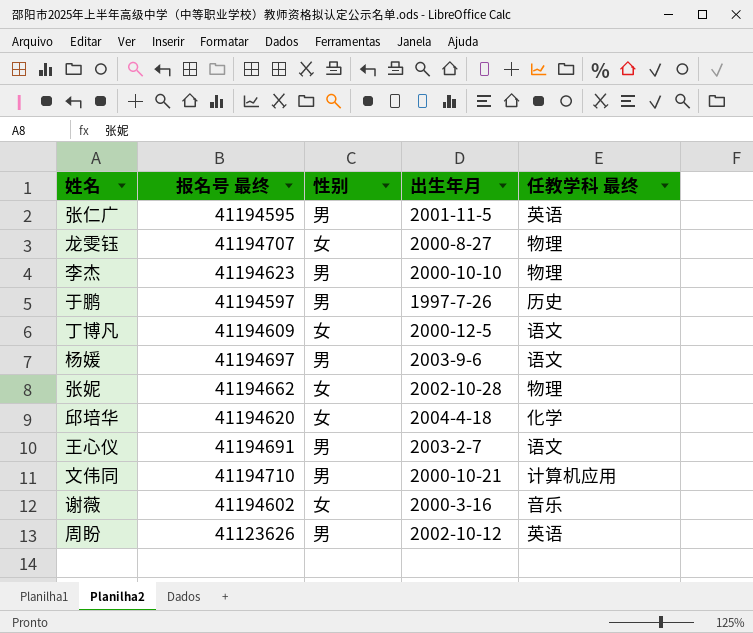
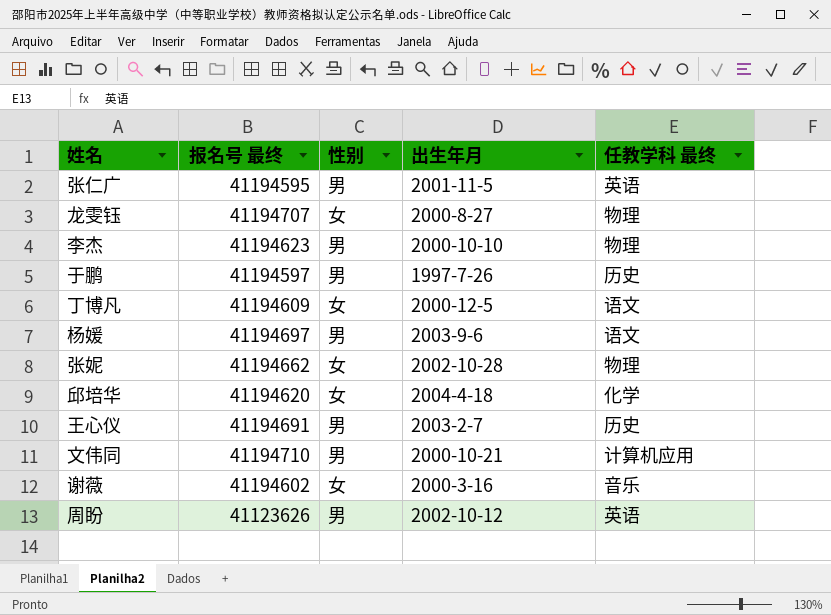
王心仪 | 任教学科 最终: 语文 -> 历史

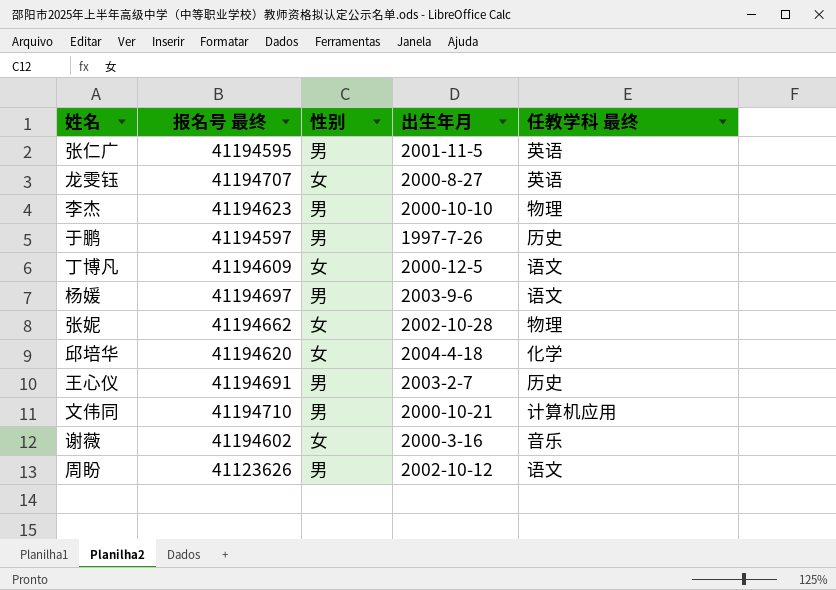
龙雯钰 | 任教学科 最终: 物理 -> 英语
周盼 | 任教学科 最终: 英语 -> 语文

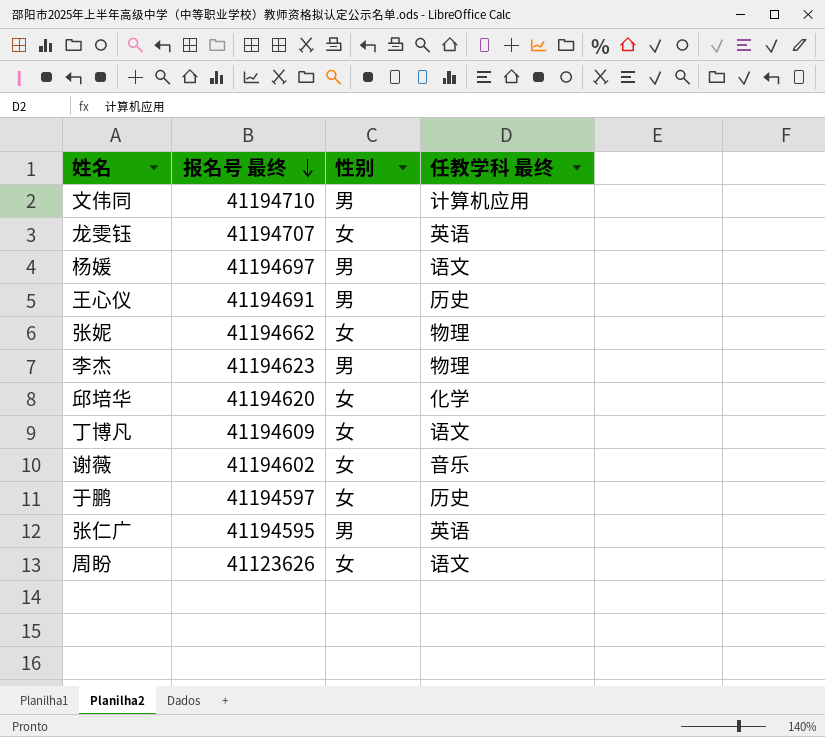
row order: none -> 报名号 最终 descending
column 出生年月 | position: 4 -> none
于鹏 | 性别: 男 -> 女
周盼 | 性别: 男 -> 女

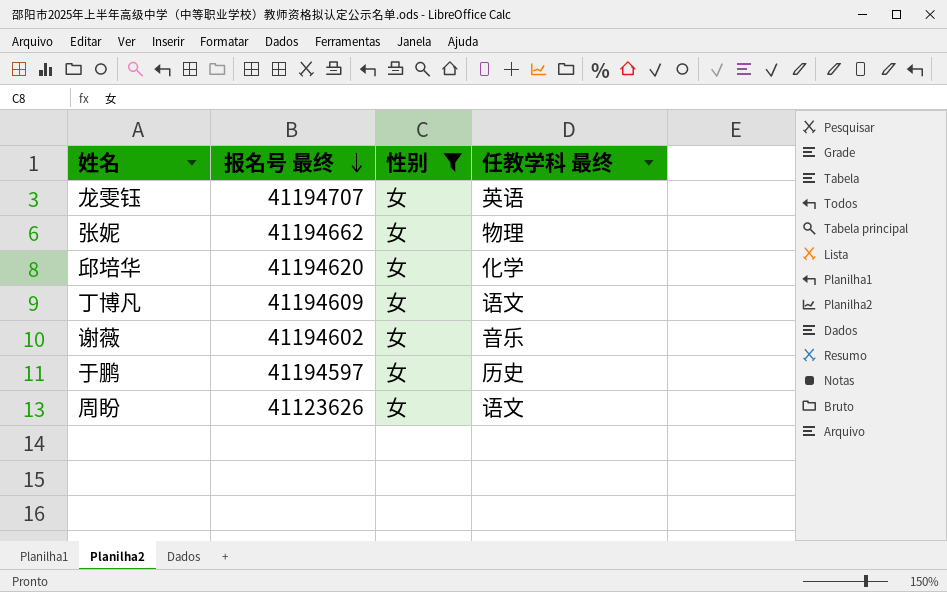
filter: none -> 性别 = 女

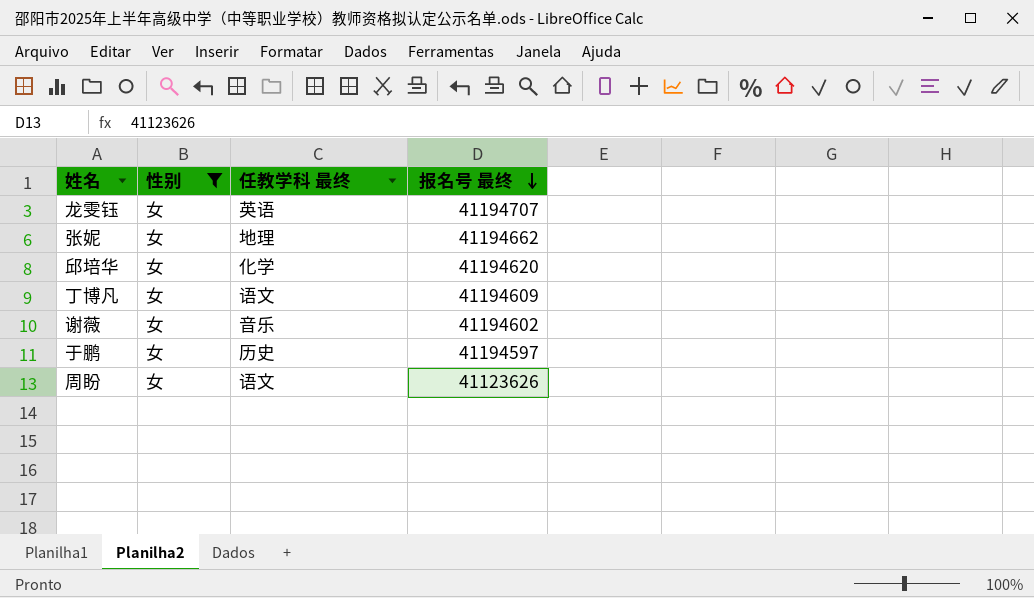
column 报名号 最终 | position: 2 -> 4
张妮 | 任教学科 最终: 物理 -> 地理

